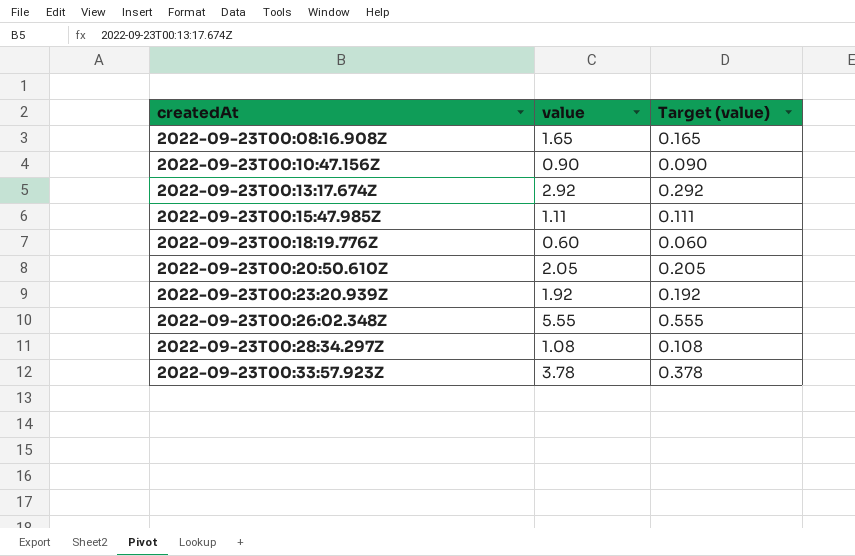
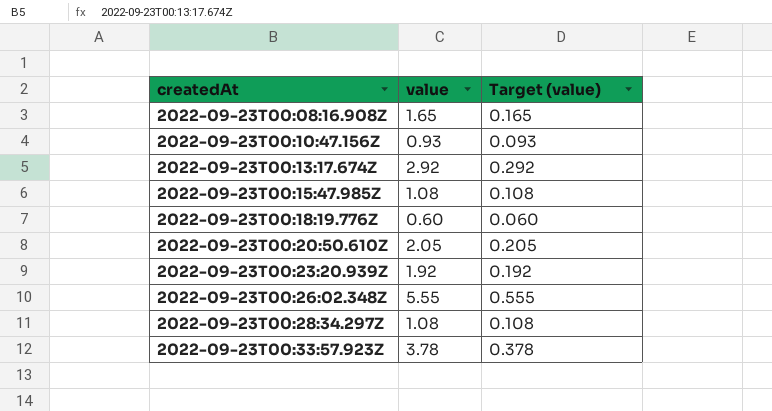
2022-09-23T00:10:47.156Z | value: 0.90 -> 0.93
2022-09-23T00:10:47.156Z | Target (value): 0.090 -> 0.093
2022-09-23T00:15:47.985Z | value: 1.11 -> 1.08
2022-09-23T00:15:47.985Z | Target (value): 0.111 -> 0.108

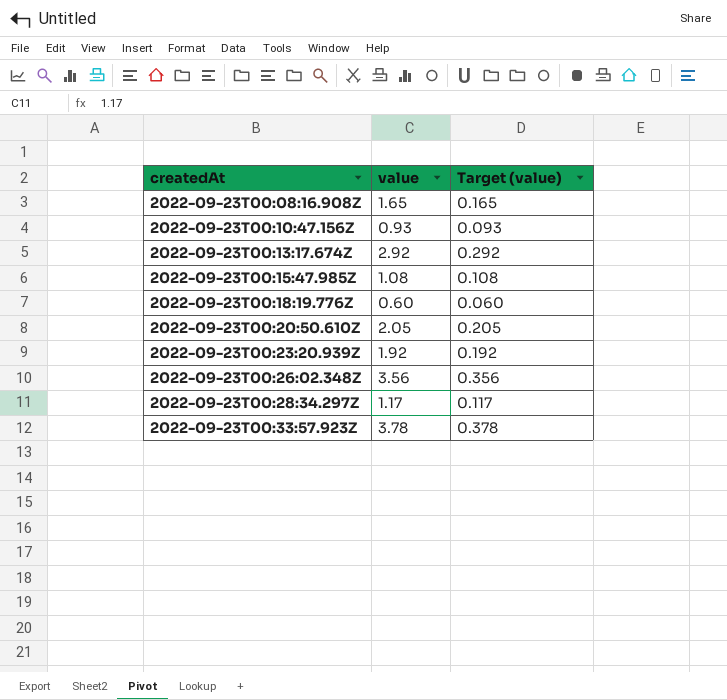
2022-09-23T00:26:02.348Z | value: 5.55 -> 3.56
2022-09-23T00:26:02.348Z | Target (value): 0.555 -> 0.356
2022-09-23T00:28:34.297Z | value: 1.08 -> 1.17
2022-09-23T00:28:34.297Z | Target (value): 0.108 -> 0.117

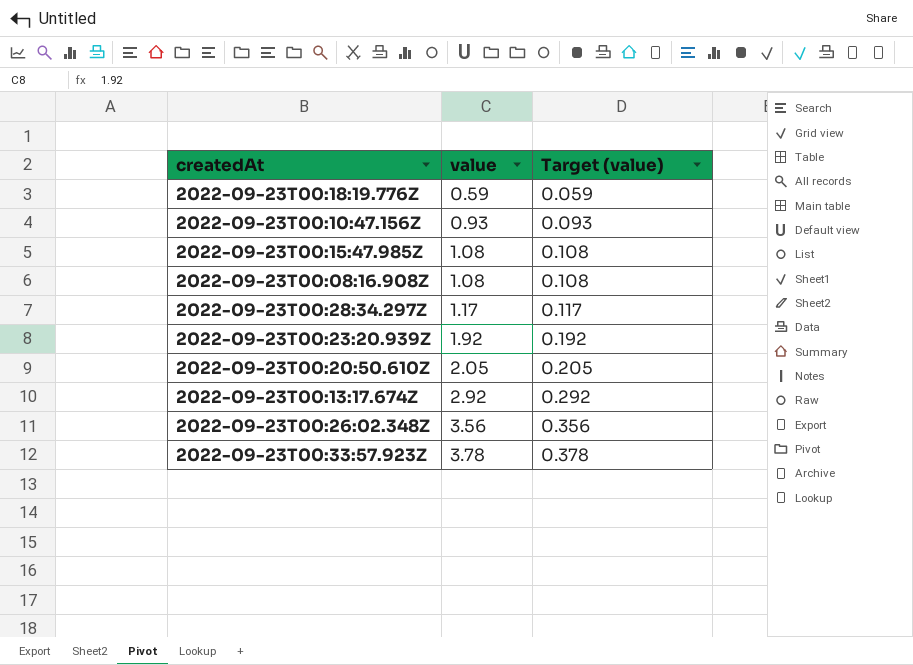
row order: createdAt ascending -> value ascending
2022-09-23T00:18:19.776Z | value: 0.60 -> 0.59
2022-09-23T00:18:19.776Z | Target (value): 0.060 -> 0.059
2022-09-23T00:08:16.908Z | value: 1.65 -> 1.08
2022-09-23T00:08:16.908Z | Target (value): 0.165 -> 0.108

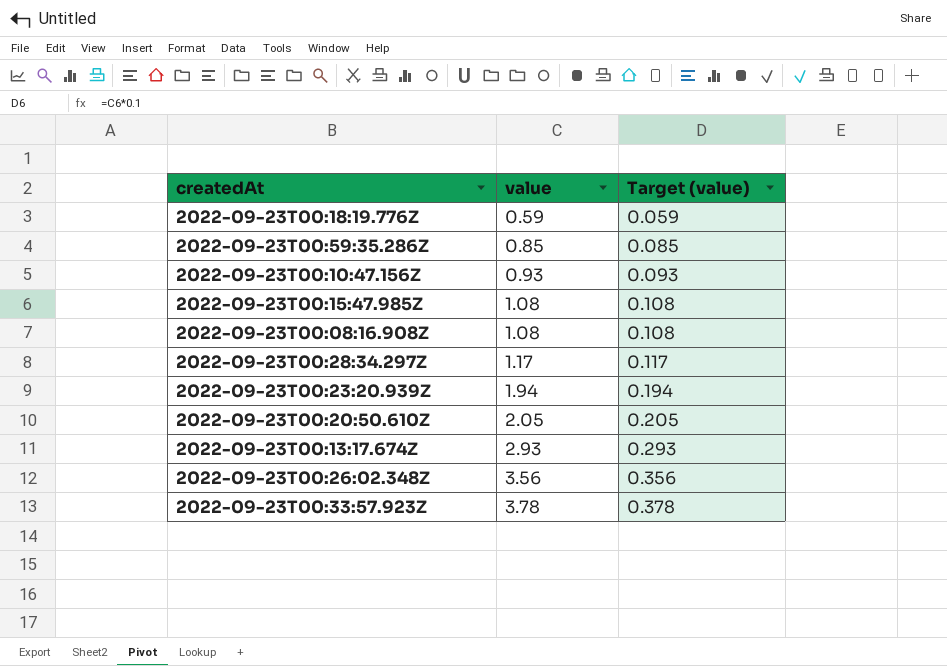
row 2022-09-23T00:59:35.286Z: none -> 0.85 | 0.085
2022-09-23T00:23:20.939Z | value: 1.92 -> 1.94
2022-09-23T00:23:20.939Z | Target (value): 0.192 -> 0.194
2022-09-23T00:13:17.674Z | value: 2.92 -> 2.93
2022-09-23T00:13:17.674Z | Target (value): 0.292 -> 0.293

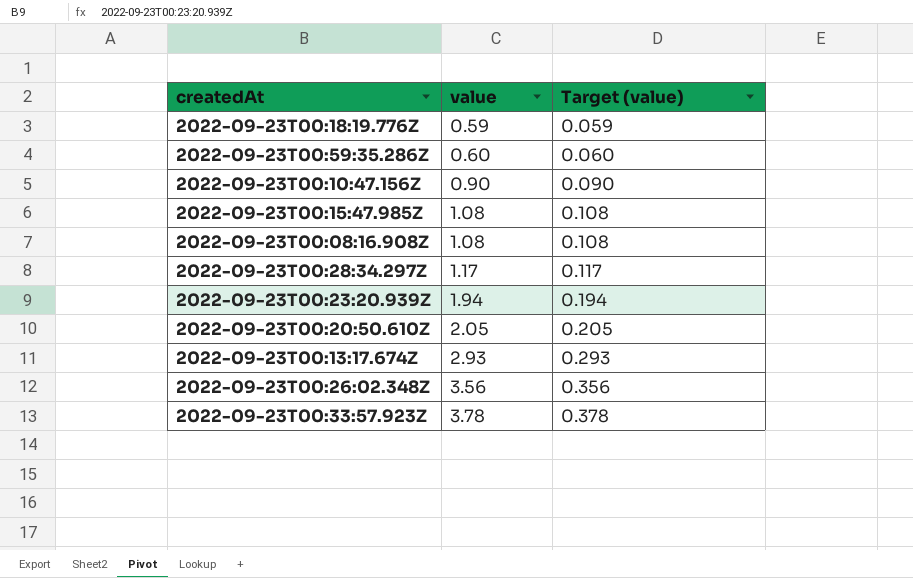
2022-09-23T00:59:35.286Z | value: 0.85 -> 0.60
2022-09-23T00:59:35.286Z | Target (value): 0.085 -> 0.060
2022-09-23T00:10:47.156Z | value: 0.93 -> 0.90
2022-09-23T00:10:47.156Z | Target (value): 0.093 -> 0.090

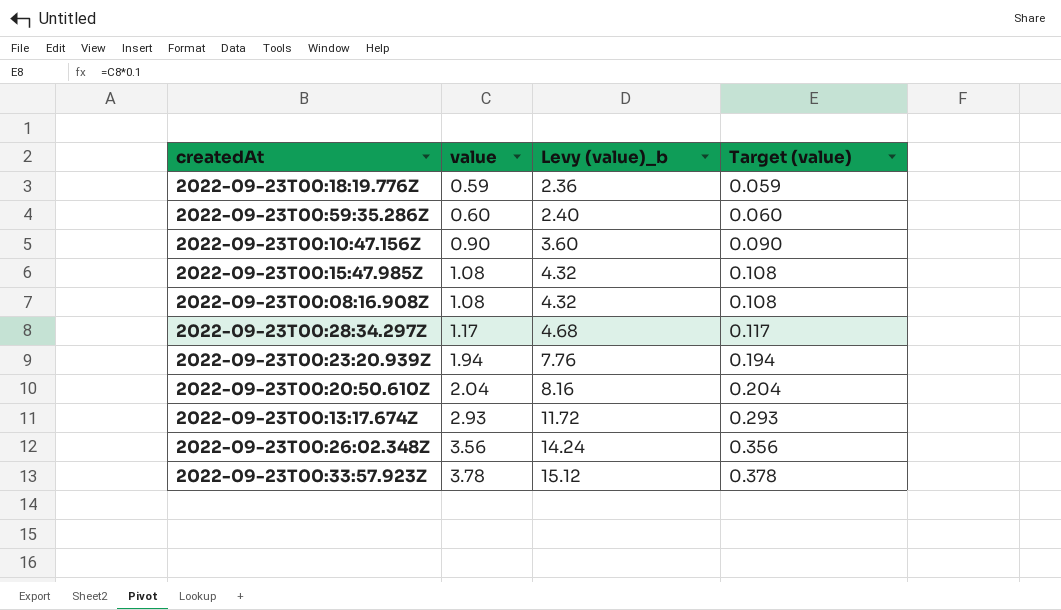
column Levy (value)_b | formula: none -> [value] * 4
2022-09-23T00:20:50.610Z | value: 2.05 -> 2.04
2022-09-23T00:20:50.610Z | Target (value): 0.205 -> 0.204

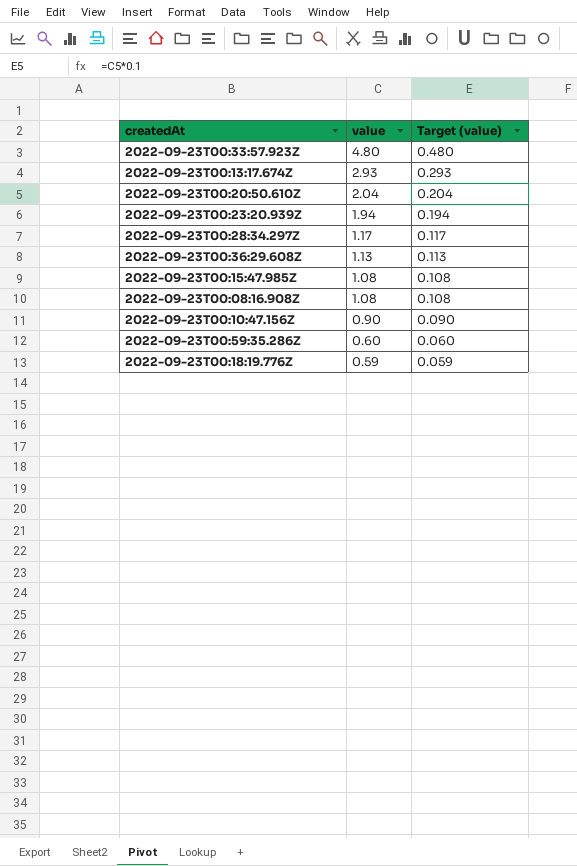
row order: value ascending -> value descending
column Levy (value)_b | formula: [value] * 4 -> none
row 2022-09-23T00:26:02.348Z: 3.56 | 14.24 | 0.356 -> none
2022-09-23T00:33:57.923Z | value: 3.78 -> 4.80
2022-09-23T00:33:57.923Z | Target (value): 0.378 -> 0.480
row 2022-09-23T00:36:29.608Z: none -> 1.13 | 0.113

